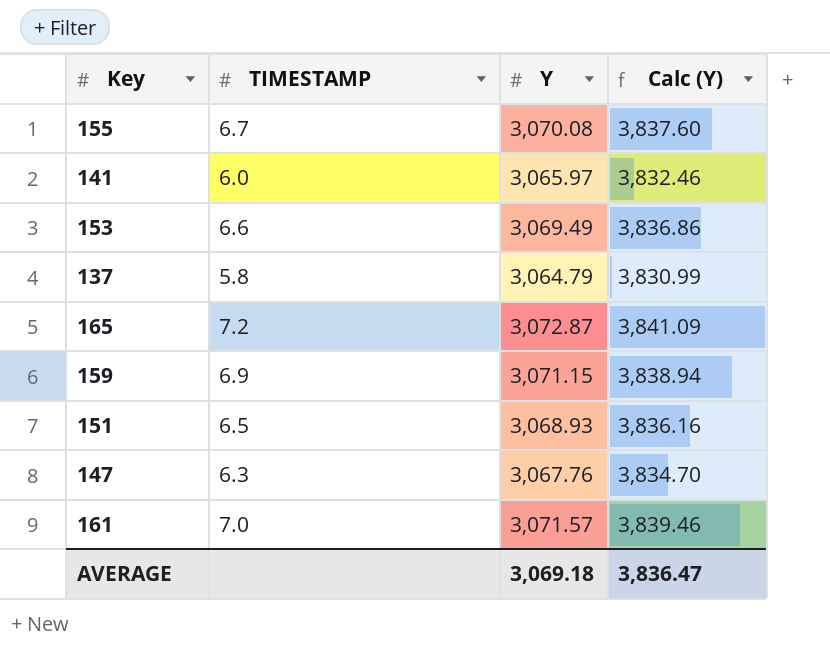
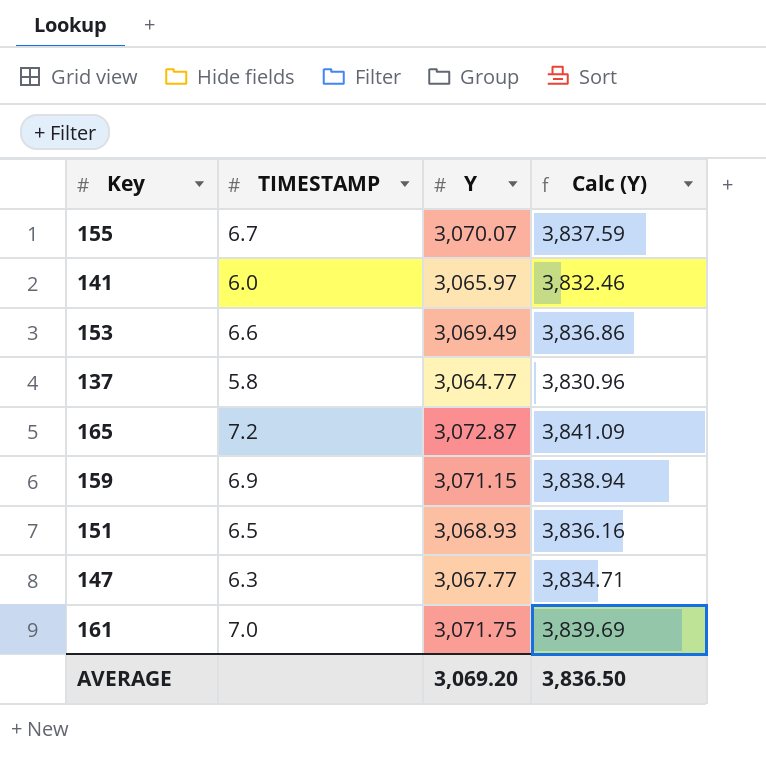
155 | Y: 3,070.08 -> 3,070.07
155 | Calc (Y): 3,837.60 -> 3,837.59
137 | Y: 3,064.79 -> 3,064.77
137 | Calc (Y): 3,830.99 -> 3,830.96
147 | Y: 3,067.76 -> 3,067.77
147 | Calc (Y): 3,834.70 -> 3,834.71
161 | Y: 3,071.57 -> 3,071.75
161 | Calc (Y): 3,839.46 -> 3,839.69
AVERAGE | Y: 3,069.18 -> 3,069.20
AVERAGE | Calc (Y): 3,836.47 -> 3,836.50

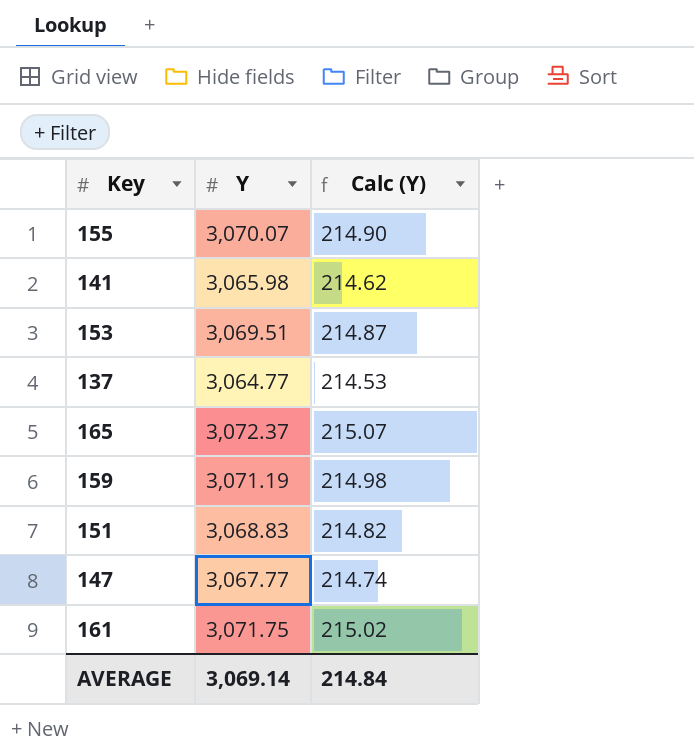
column TIMESTAMP | position: 2 -> none
column Calc (Y) | formula: [Y] * 1.25 -> [Y] * 0.07
141 | Y: 3,065.97 -> 3,065.98
153 | Y: 3,069.49 -> 3,069.51
165 | Y: 3,072.87 -> 3,072.37
159 | Y: 3,071.15 -> 3,071.19
151 | Y: 3,068.93 -> 3,068.83
AVERAGE | Y: 3,069.20 -> 3,069.14
AVERAGE | Calc (Y): 3,836.50 -> 214.84

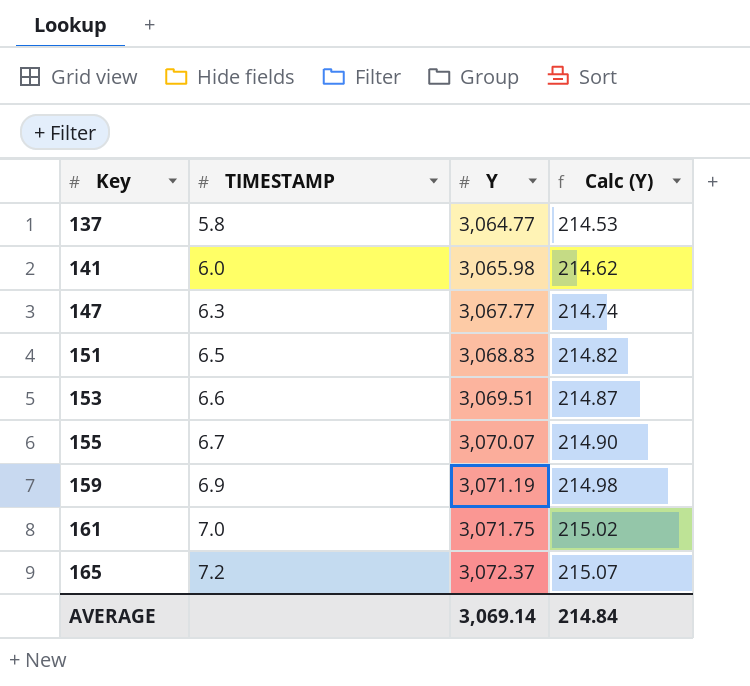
row order: none -> Key ascending
column TIMESTAMP | position: none -> 2

